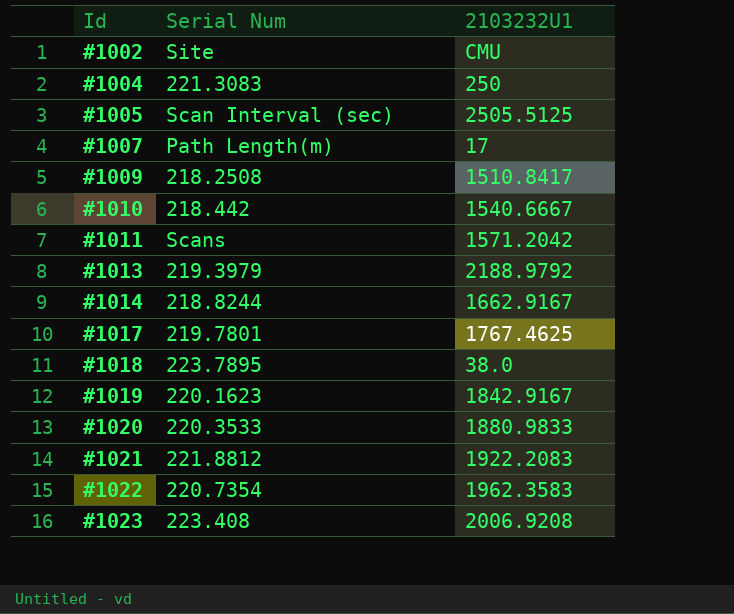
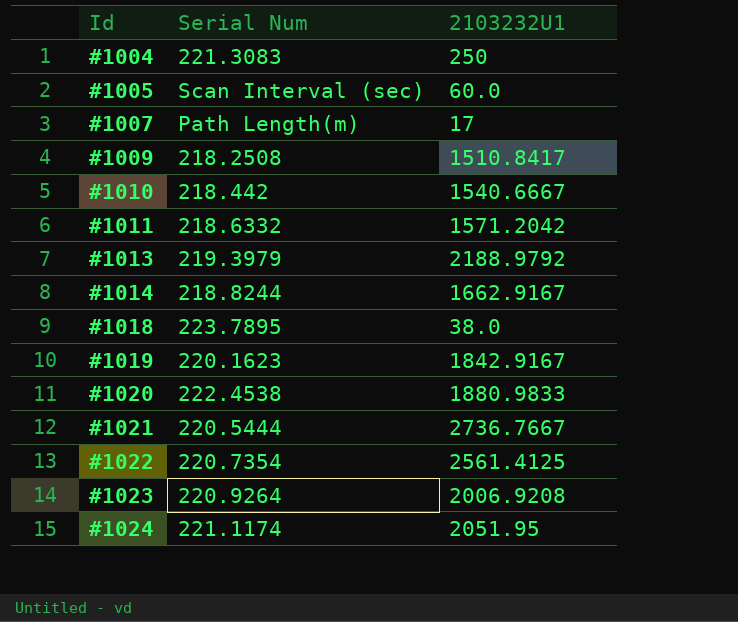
row #1002: Site | CMU -> none
row #1017: 219.7801 | 1767.4625 -> none
#1005 | 2103232U1: 2505.5125 -> 60.0
#1011 | Serial Num: Scans -> 218.6332
#1020 | Serial Num: 220.3533 -> 222.4538
#1021 | Serial Num: 221.8812 -> 220.5444
#1021 | 2103232U1: 1922.2083 -> 2736.7667
#1022 | 2103232U1: 1962.3583 -> 2561.4125
#1023 | Serial Num: 223.408 -> 220.9264
row #1024: none -> 221.1174 | 2051.95

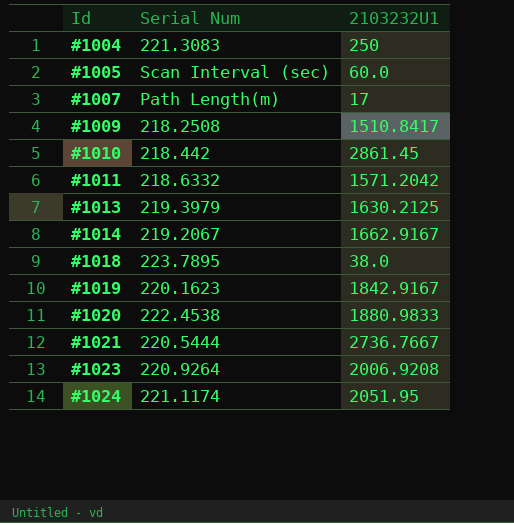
row #1022: 220.7354 | 2561.4125 -> none
#1010 | 2103232U1: 1540.6667 -> 2861.45
#1013 | 2103232U1: 2188.9792 -> 1630.2125
#1014 | Serial Num: 218.8244 -> 219.2067

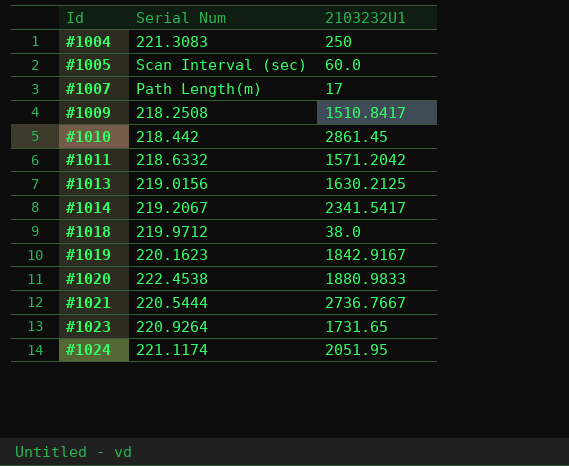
#1013 | Serial Num: 219.3979 -> 219.0156
#1014 | 2103232U1: 1662.9167 -> 2341.5417
#1018 | Serial Num: 223.7895 -> 219.9712
#1023 | 2103232U1: 2006.9208 -> 1731.65

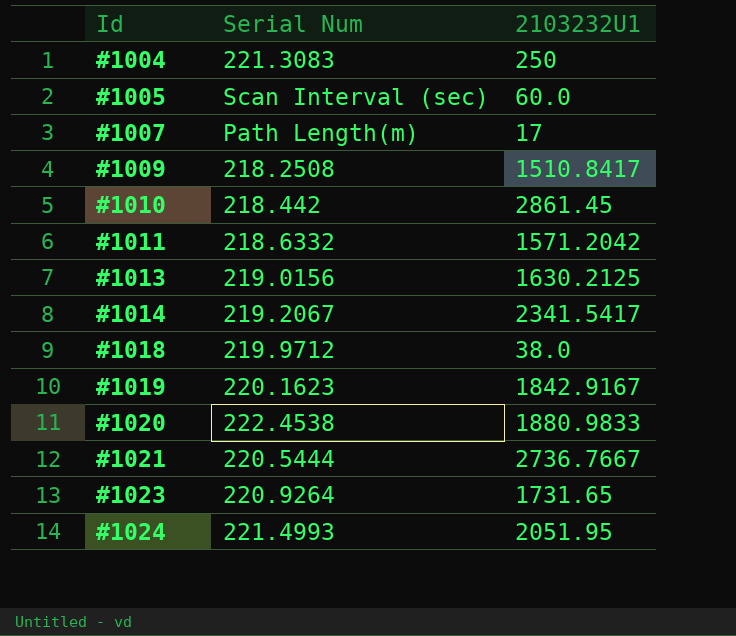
#1024 | Serial Num: 221.1174 -> 221.4993

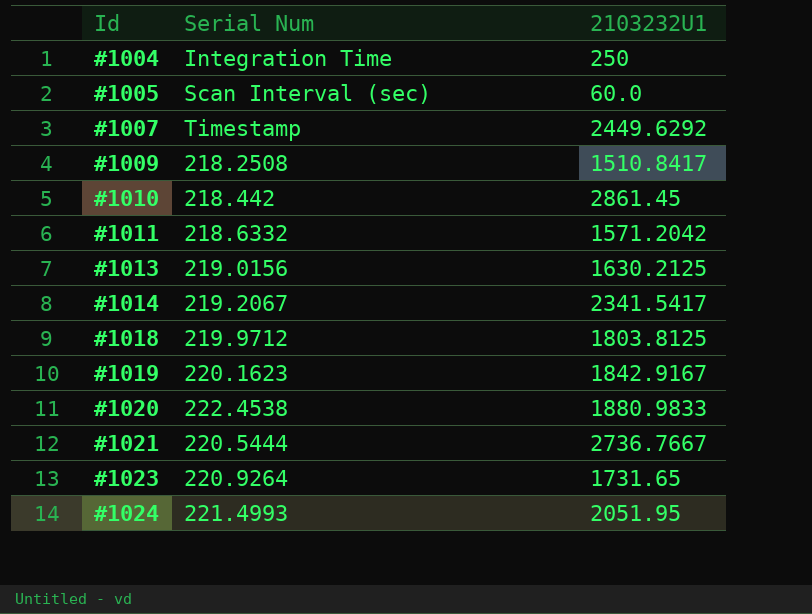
#1004 | Serial Num: 221.3083 -> Integration Time
#1007 | Serial Num: Path Length(m) -> Timestamp
#1007 | 2103232U1: 17 -> 2449.6292
#1018 | 2103232U1: 38.0 -> 1803.8125

